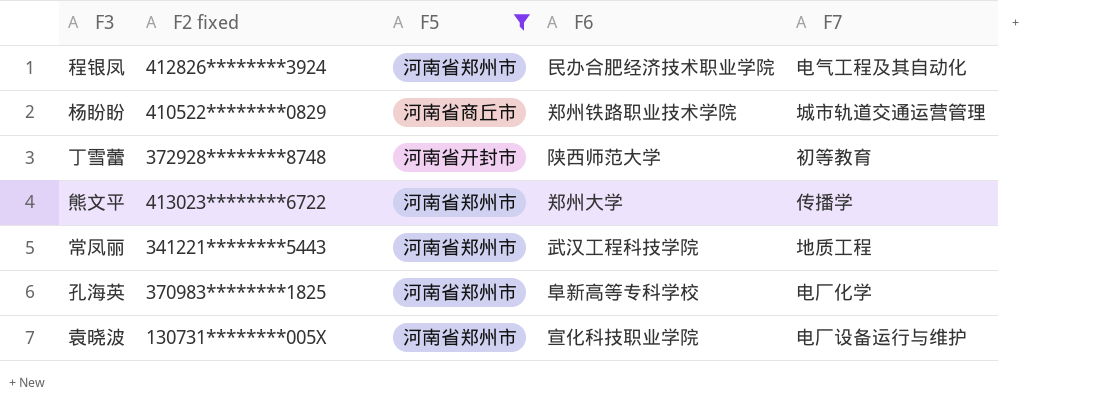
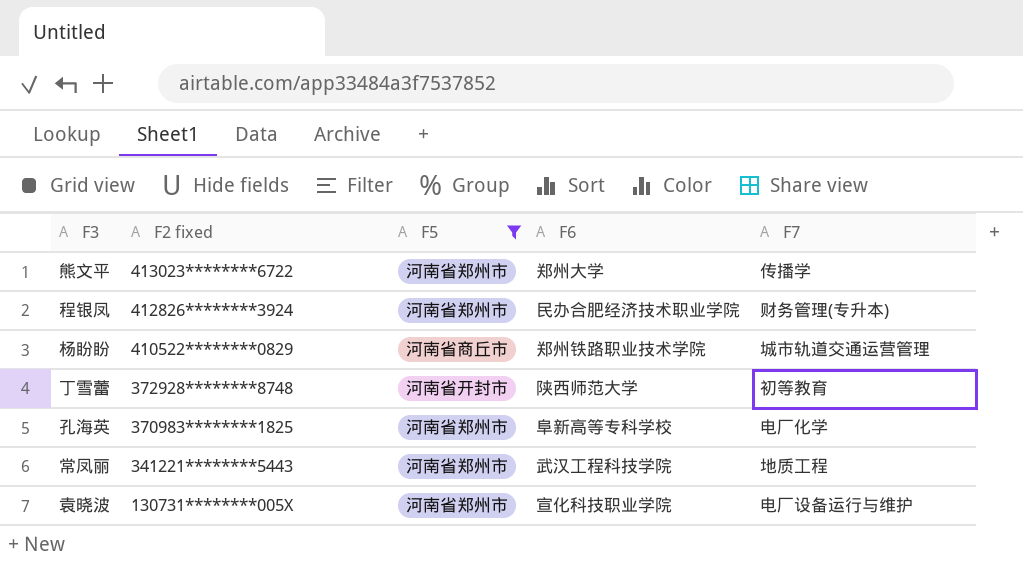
row order: none -> F2 fixed descending
程银凤 | F7: 电气工程及其自动化 -> 财务管理(专升本)

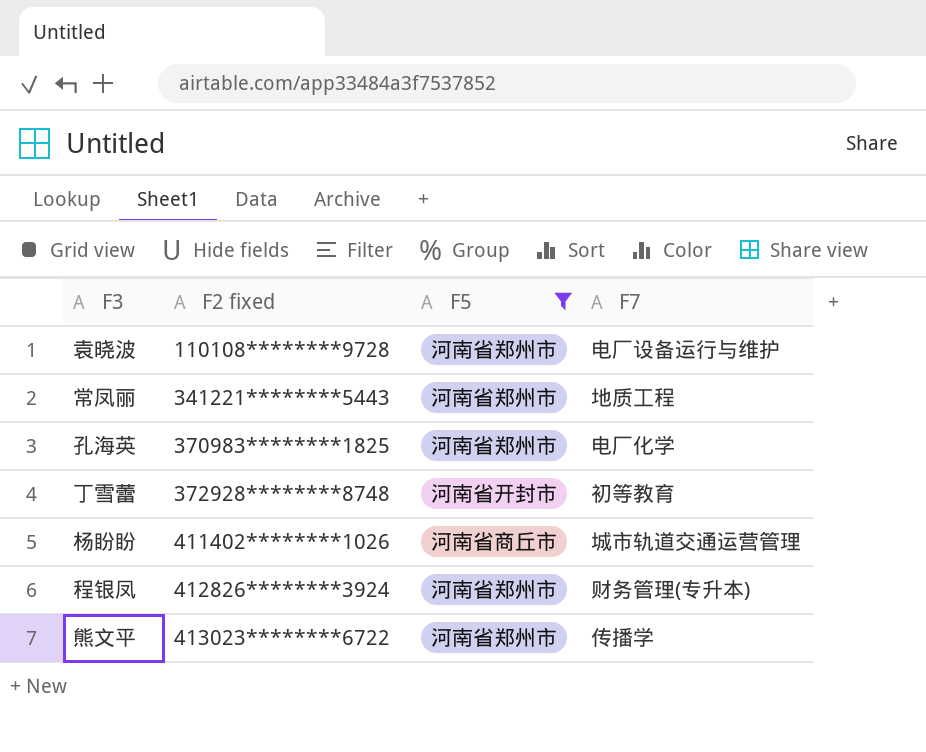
row order: F2 fixed descending -> F2 fixed ascending
column F6 | position: 4 -> none
袁晓波 | F2 fixed: 130731********005X -> 110108********9728
杨盼盼 | F2 fixed: 410522********0829 -> 411402********1026

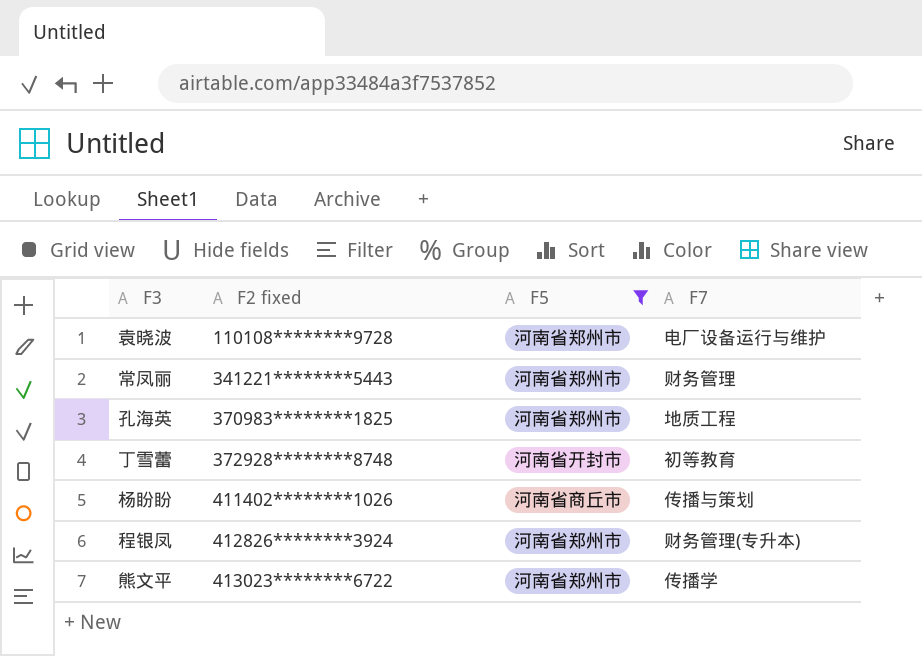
常凤丽 | F7: 地质工程 -> 财务管理
孔海英 | F7: 电厂化学 -> 地质工程
杨盼盼 | F7: 城市轨道交通运营管理 -> 传播与策划

